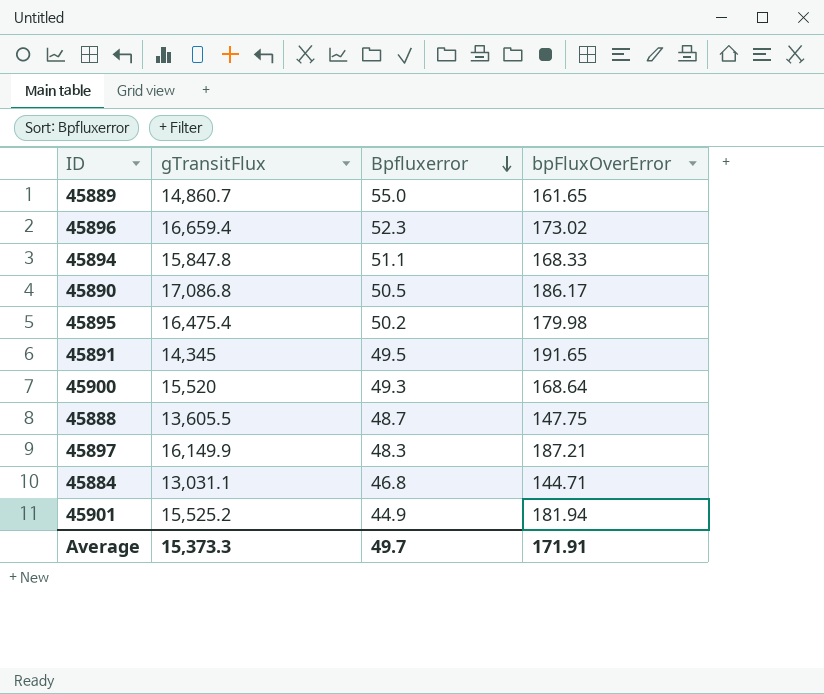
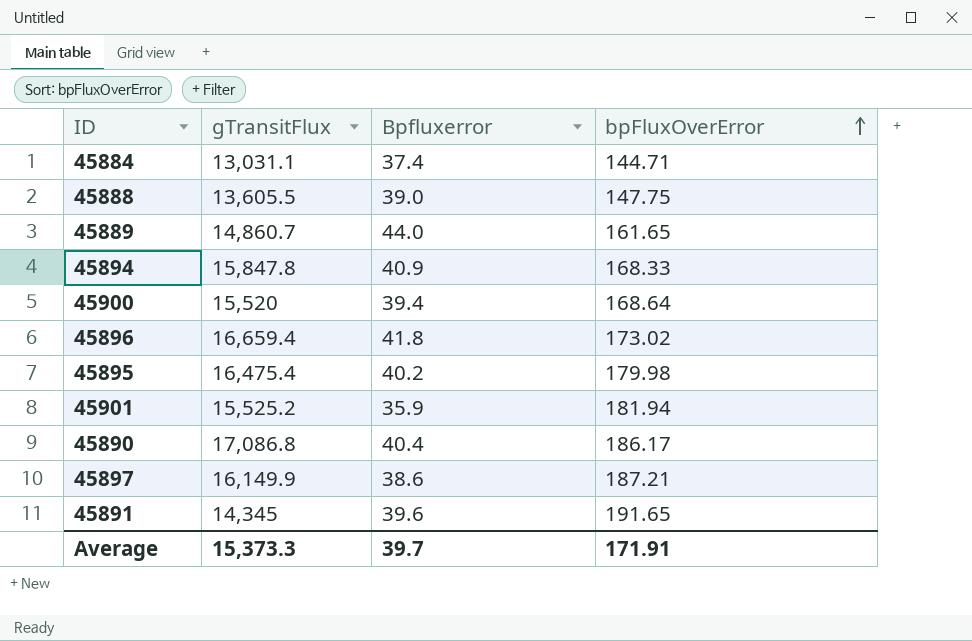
row order: Bpfluxerror descending -> bpFluxOverError ascending
45884 | Bpfluxerror: 46.8 -> 37.4
45888 | Bpfluxerror: 48.7 -> 39.0
45889 | Bpfluxerror: 55.0 -> 44.0
45894 | Bpfluxerror: 51.1 -> 40.9
45900 | Bpfluxerror: 49.3 -> 39.4
45896 | Bpfluxerror: 52.3 -> 41.8
45895 | Bpfluxerror: 50.2 -> 40.2
45901 | Bpfluxerror: 44.9 -> 35.9
45890 | Bpfluxerror: 50.5 -> 40.4
45897 | Bpfluxerror: 48.3 -> 38.6
45891 | Bpfluxerror: 49.5 -> 39.6
Average | Bpfluxerror: 49.7 -> 39.7

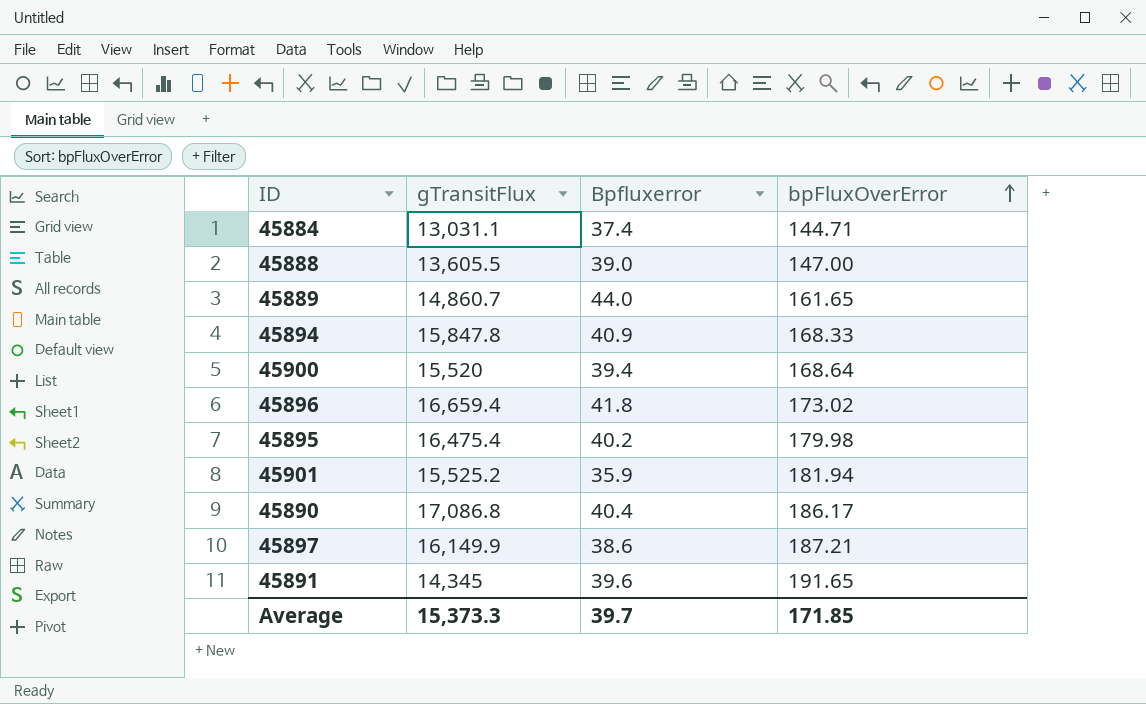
45888 | bpFluxOverError: 147.75 -> 147.00
Average | bpFluxOverError: 171.91 -> 171.85

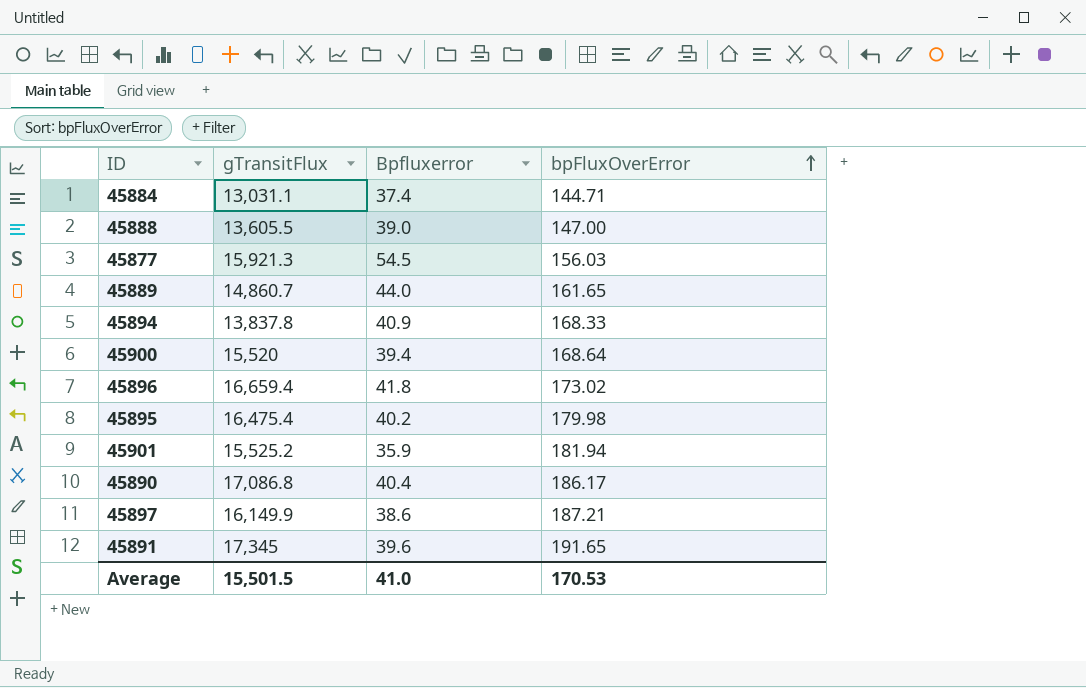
row 45877: none -> 15,921.3 | 54.5 | 156.03
45894 | gTransitFlux: 15,847.8 -> 13,837.8
45891 | gTransitFlux: 14,345 -> 17,345
Average | gTransitFlux: 15,373.3 -> 15,501.5
Average | Bpfluxerror: 39.7 -> 41.0
Average | bpFluxOverError: 171.85 -> 170.53

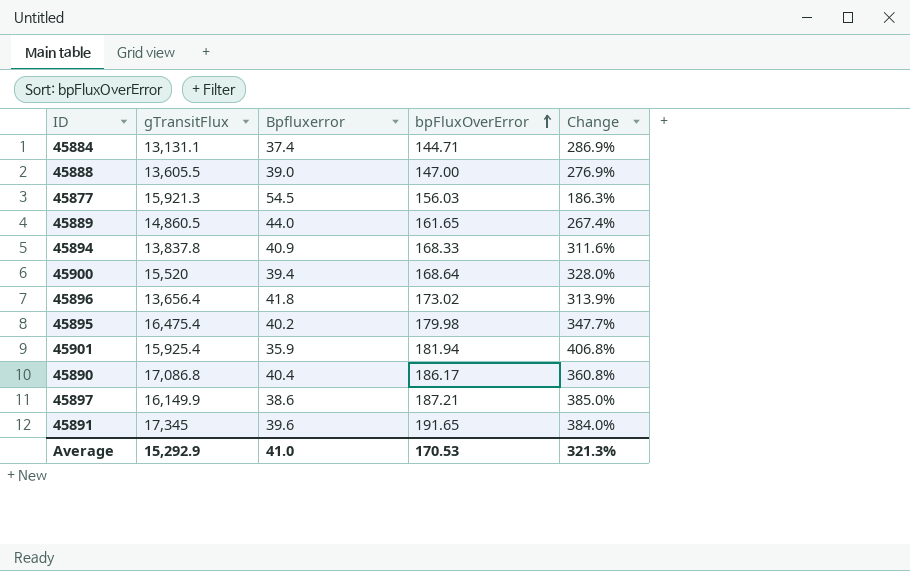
column Change | formula: none -> ([bpFluxOverError] - [Bpfluxerror]) / [Bpfluxerror]
45884 | gTransitFlux: 13,031.1 -> 13,131.1
45889 | gTransitFlux: 14,860.7 -> 14,860.5
45896 | gTransitFlux: 16,659.4 -> 13,656.4
45901 | gTransitFlux: 15,525.2 -> 15,925.4
Average | gTransitFlux: 15,501.5 -> 15,292.9

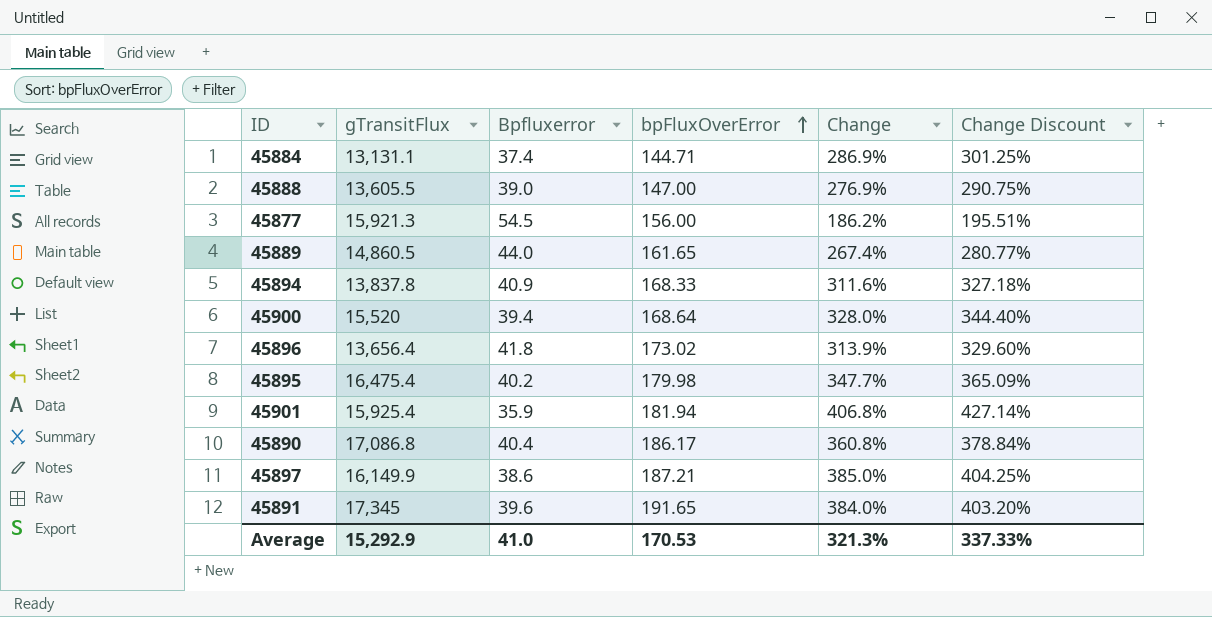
column Change Discount | formula: none -> [Change] * 1.05
45877 | bpFluxOverError: 156.03 -> 156.00
45877 | Change: 186.3% -> 186.2%

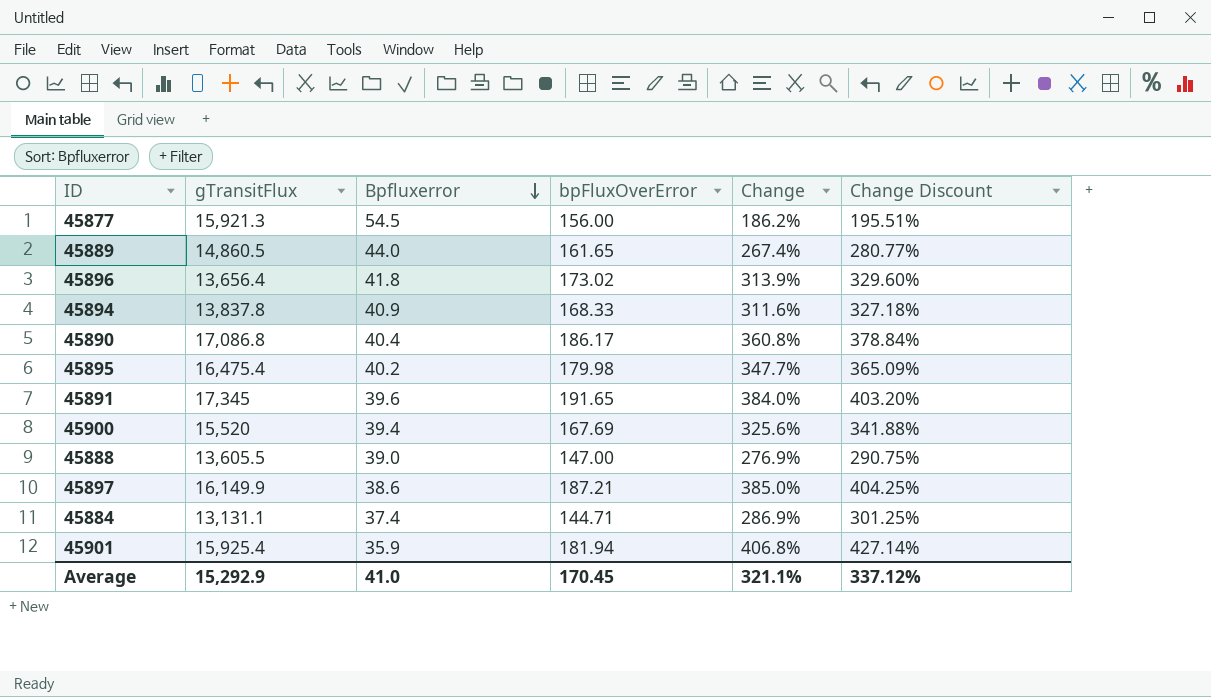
row order: bpFluxOverError ascending -> Bpfluxerror descending
45900 | bpFluxOverError: 168.64 -> 167.69
45900 | Change: 328.0% -> 325.6%
45900 | Change Discount: 344.40% -> 341.88%
Average | bpFluxOverError: 170.53 -> 170.45
Average | Change: 321.3% -> 321.1%
Average | Change Discount: 337.33% -> 337.12%

